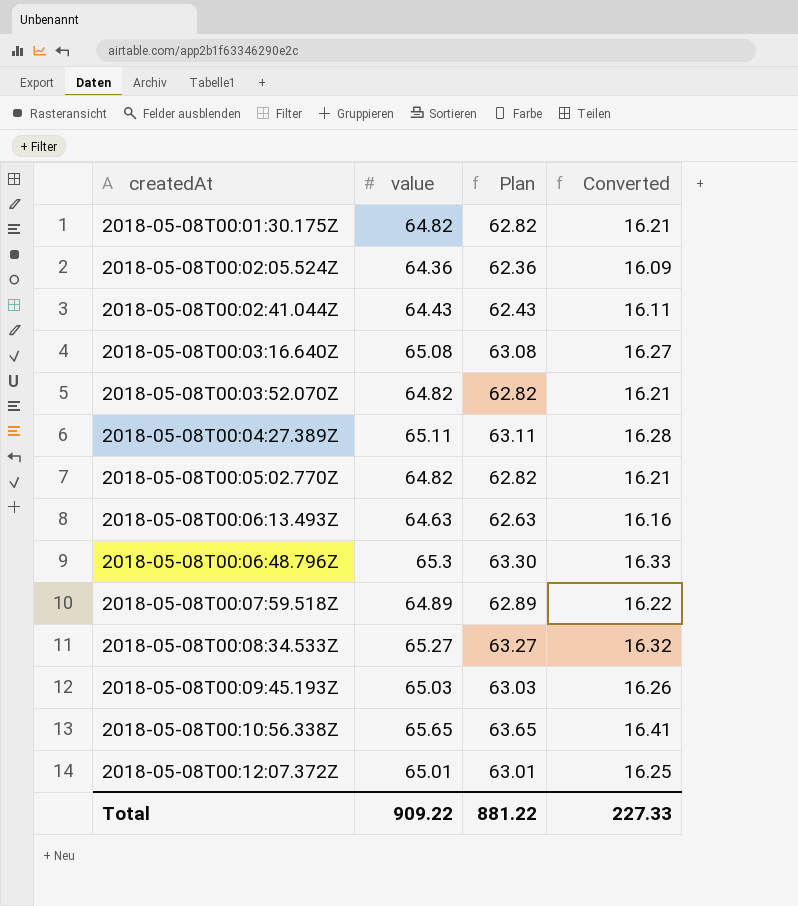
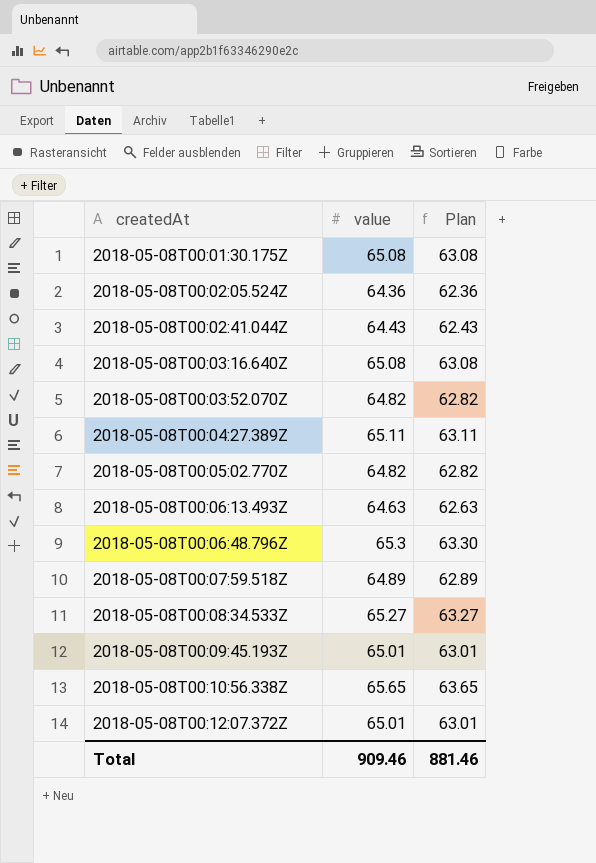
column Converted | formula: [value] * 0.25 -> none
2018-05-08T00:01:30.175Z | value: 64.82 -> 65.08
2018-05-08T00:01:30.175Z | Plan: 62.82 -> 63.08
2018-05-08T00:09:45.193Z | value: 65.03 -> 65.01
2018-05-08T00:09:45.193Z | Plan: 63.03 -> 63.01
Total | value: 909.22 -> 909.46
Total | Plan: 881.22 -> 881.46

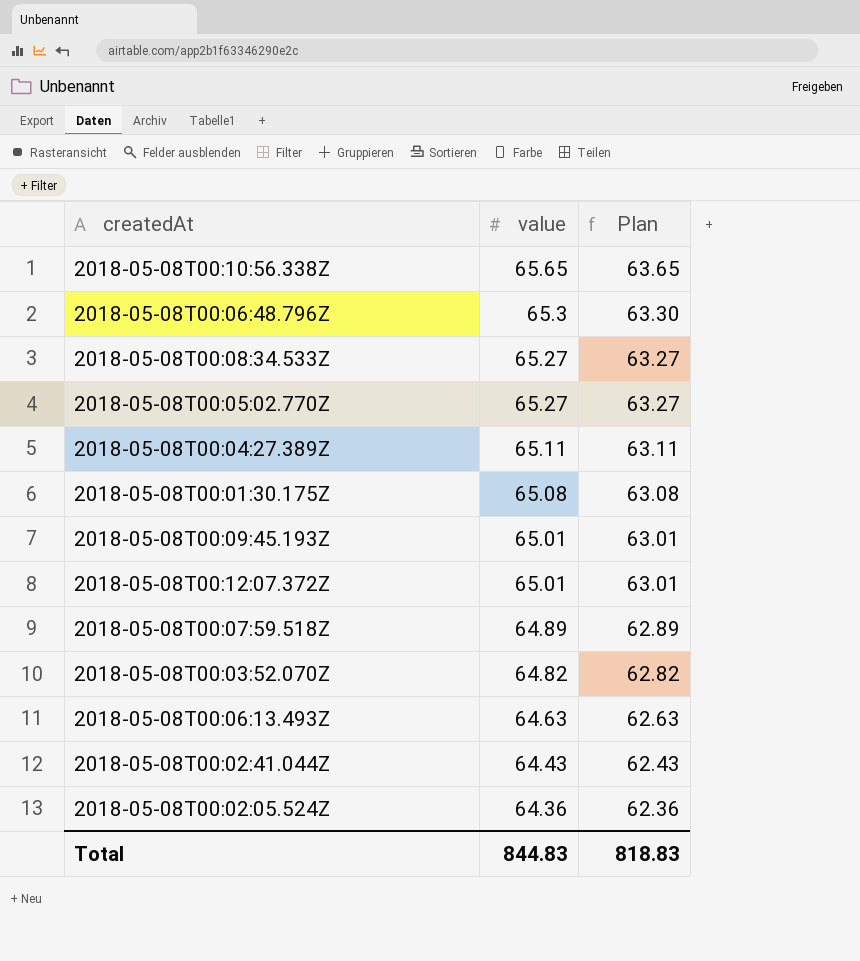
row order: createdAt ascending -> value descending
row 2018-05-08T00:03:16.640Z: 65.08 | 63.08 -> none
2018-05-08T00:05:02.770Z | value: 64.82 -> 65.27
2018-05-08T00:05:02.770Z | Plan: 62.82 -> 63.27
Total | value: 909.46 -> 844.83
Total | Plan: 881.46 -> 818.83

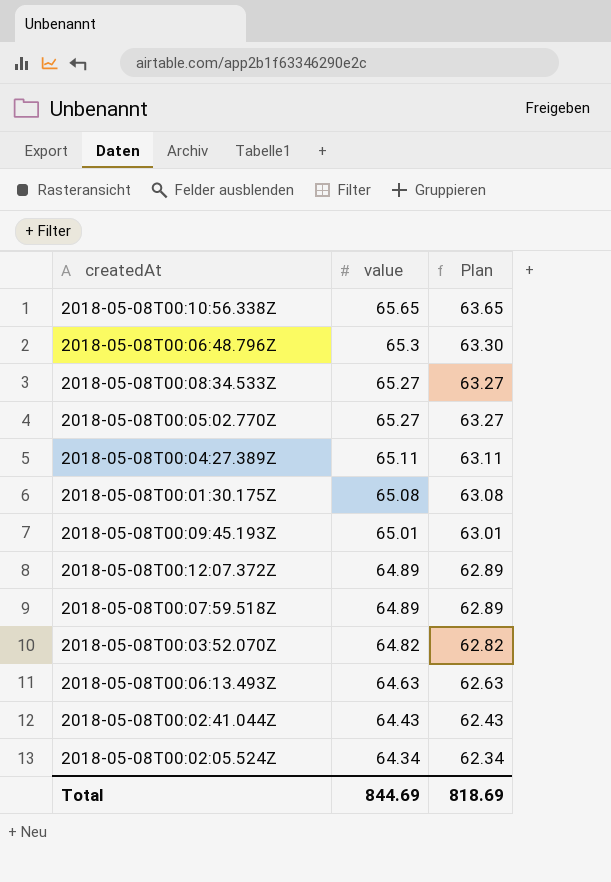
2018-05-08T00:12:07.372Z | value: 65.01 -> 64.89
2018-05-08T00:12:07.372Z | Plan: 63.01 -> 62.89
2018-05-08T00:02:05.524Z | value: 64.36 -> 64.34
2018-05-08T00:02:05.524Z | Plan: 62.36 -> 62.34
Total | value: 844.83 -> 844.69
Total | Plan: 818.83 -> 818.69

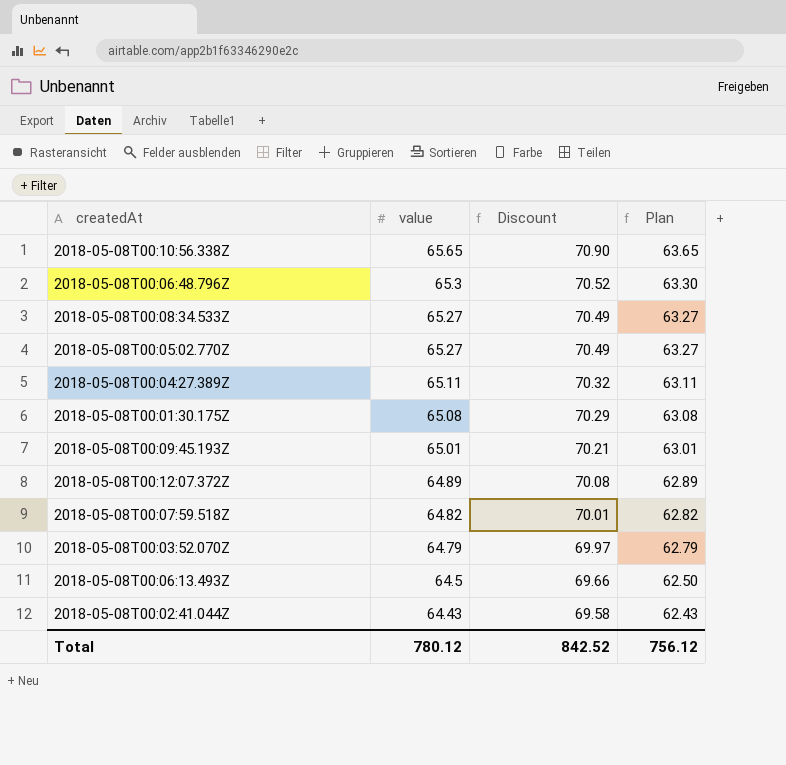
column Discount | formula: none -> [value] * 1.08
row 2018-05-08T00:02:05.524Z: 64.34 | 62.34 -> none
2018-05-08T00:07:59.518Z | value: 64.89 -> 64.82
2018-05-08T00:07:59.518Z | Plan: 62.89 -> 62.82
2018-05-08T00:03:52.070Z | value: 64.82 -> 64.79
2018-05-08T00:03:52.070Z | Plan: 62.82 -> 62.79
2018-05-08T00:06:13.493Z | value: 64.63 -> 64.5
2018-05-08T00:06:13.493Z | Plan: 62.63 -> 62.50
Total | value: 844.69 -> 780.12
Total | Plan: 818.69 -> 756.12

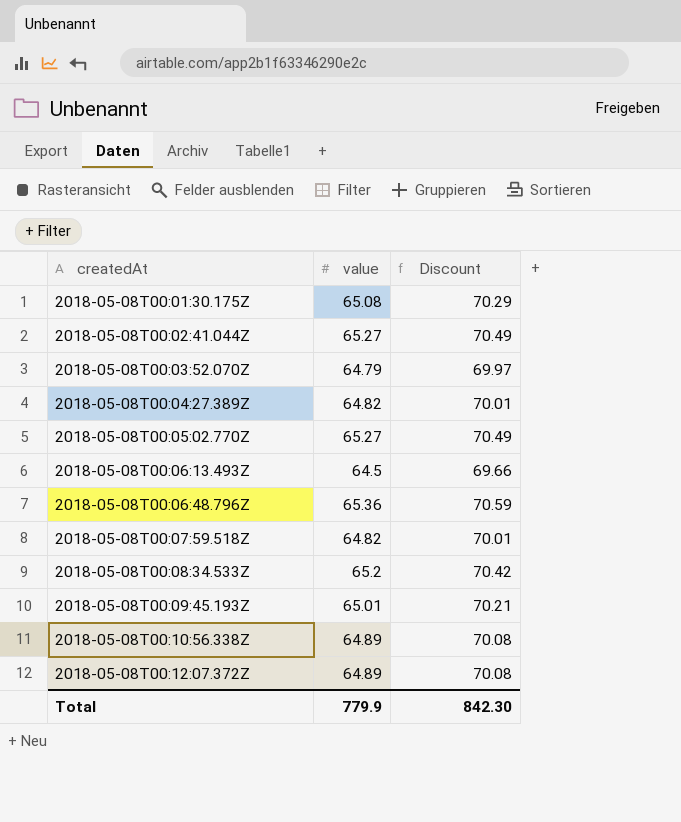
row order: value descending -> createdAt ascending
column Plan | formula: [value] - 2 -> none
2018-05-08T00:02:41.044Z | value: 64.43 -> 65.27
2018-05-08T00:02:41.044Z | Discount: 69.58 -> 70.49
2018-05-08T00:04:27.389Z | value: 65.11 -> 64.82
2018-05-08T00:04:27.389Z | Discount: 70.32 -> 70.01
2018-05-08T00:06:48.796Z | value: 65.3 -> 65.36
2018-05-08T00:06:48.796Z | Discount: 70.52 -> 70.59
2018-05-08T00:08:34.533Z | value: 65.27 -> 65.2
2018-05-08T00:08:34.533Z | Discount: 70.49 -> 70.42
2018-05-08T00:10:56.338Z | value: 65.65 -> 64.89
2018-05-08T00:10:56.338Z | Discount: 70.90 -> 70.08
Total | value: 780.12 -> 779.9
Total | Discount: 842.52 -> 842.30

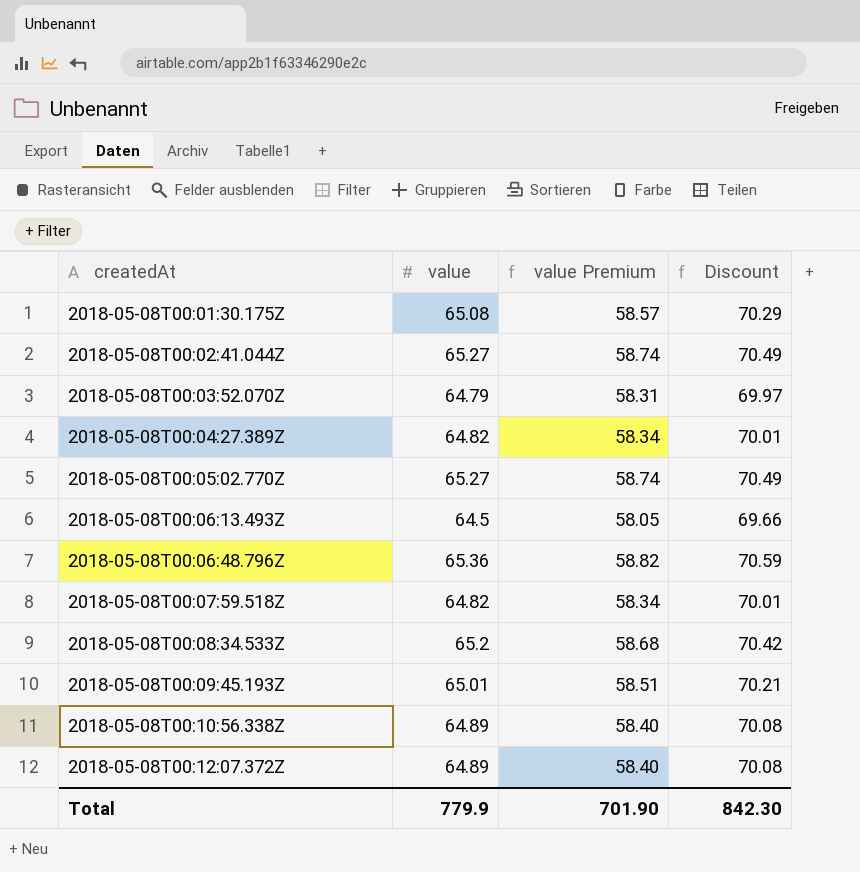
column value Premium | formula: none -> [value] * 0.9

